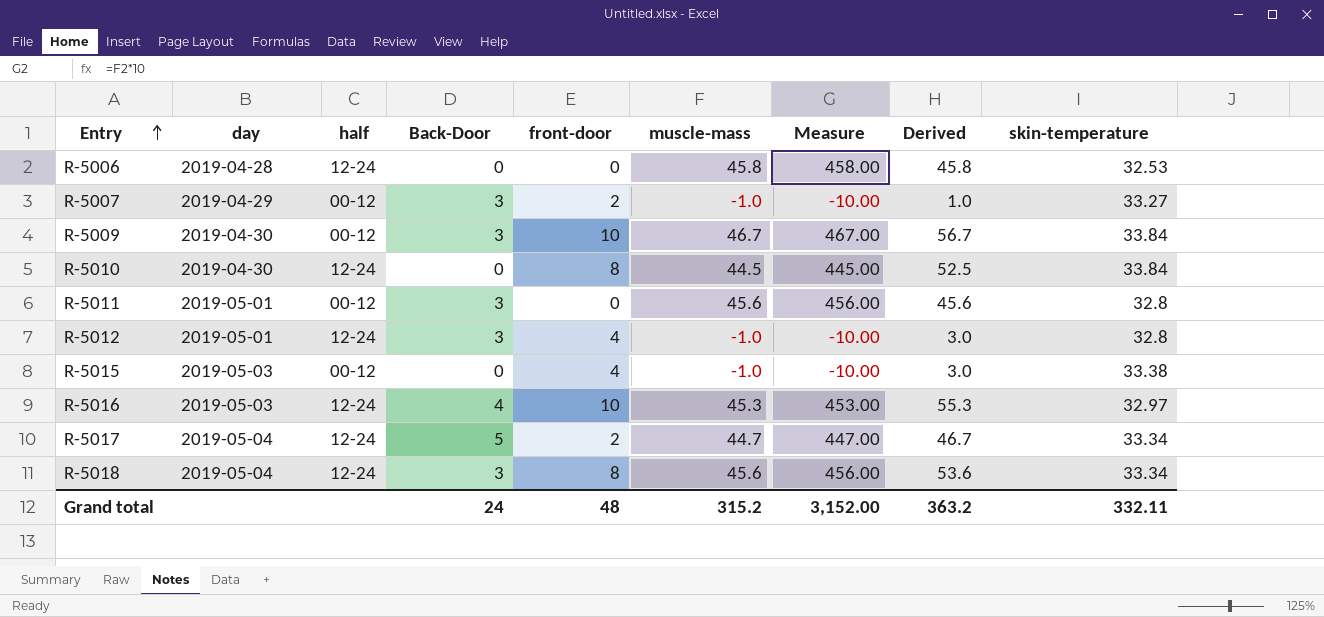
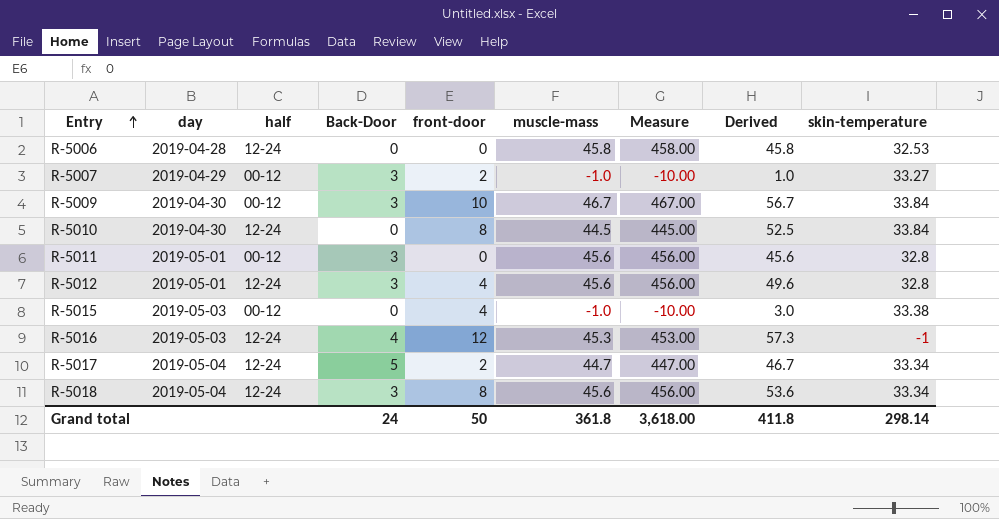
R-5012 | muscle-mass: -1.0 -> 45.6
R-5012 | Measure: -10.00 -> 456.00
R-5012 | Derived: 3.0 -> 49.6
R-5016 | front-door: 10 -> 12
R-5016 | Derived: 55.3 -> 57.3
R-5016 | skin-temperature: 32.97 -> -1
Grand total | front-door: 48 -> 50
Grand total | muscle-mass: 315.2 -> 361.8
Grand total | Measure: 3,152.00 -> 3,618.00
Grand total | Derived: 363.2 -> 411.8
Grand total | skin-temperature: 332.11 -> 298.14

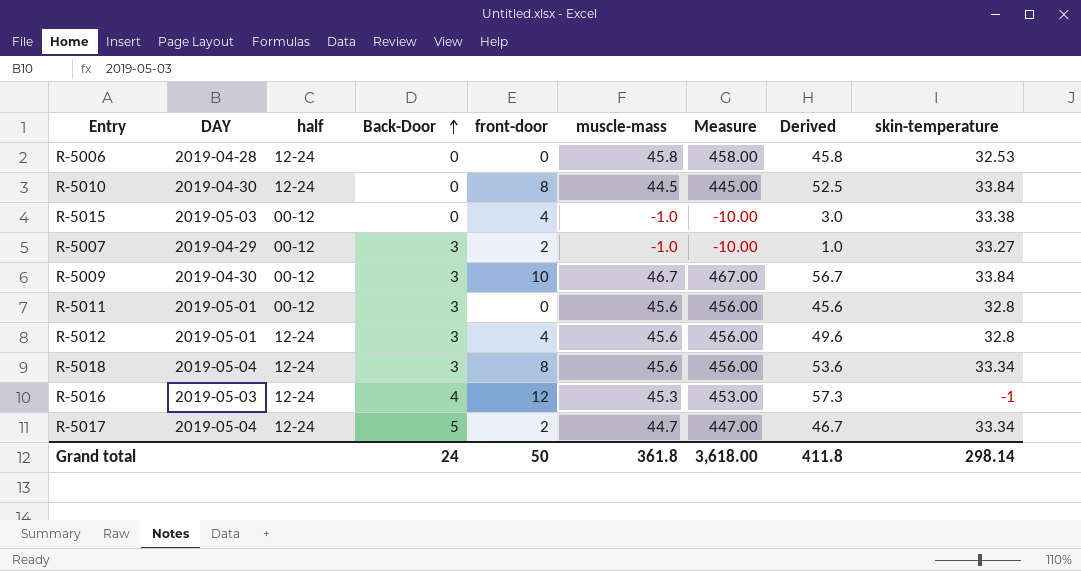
row order: Entry ascending -> Back-Door ascending
column name: day -> DAY

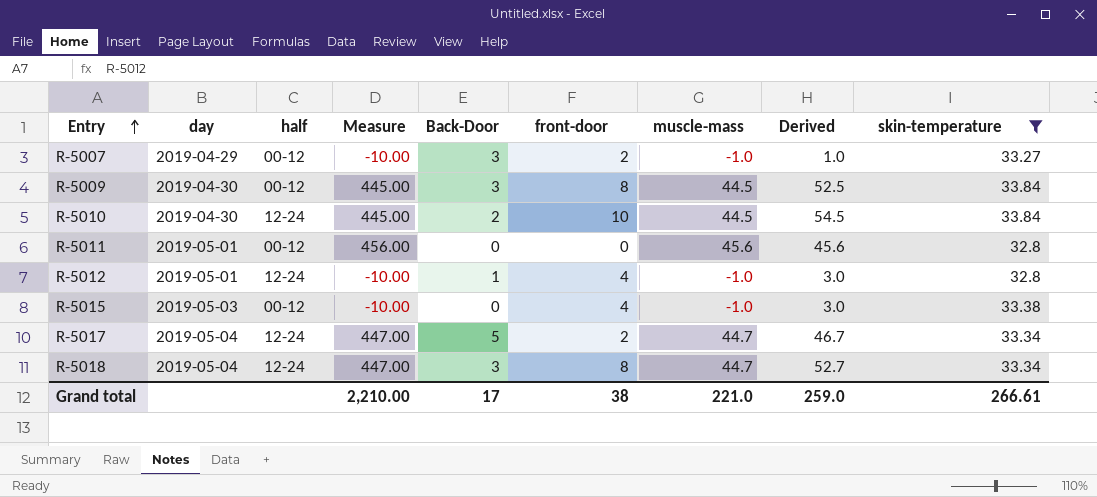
filter: none -> skin-temperature >= 32.8
row order: Back-Door ascending -> Entry ascending
column name: DAY -> day
column Measure | position: 7 -> 4
R-5009 | Measure: 467.00 -> 445.00
R-5009 | front-door: 10 -> 8
R-5009 | muscle-mass: 46.7 -> 44.5
R-5009 | Derived: 56.7 -> 52.5
R-5010 | Back-Door: 0 -> 2
R-5010 | front-door: 8 -> 10
R-5010 | Derived: 52.5 -> 54.5
R-5011 | Back-Door: 3 -> 0
R-5012 | Measure: 456.00 -> -10.00
R-5012 | Back-Door: 3 -> 1
R-5012 | muscle-mass: 45.6 -> -1.0
R-5012 | Derived: 49.6 -> 3.0
R-5018 | Measure: 456.00 -> 447.00
R-5018 | muscle-mass: 45.6 -> 44.7
R-5018 | Derived: 53.6 -> 52.7
Grand total | Measure: 3,618.00 -> 2,210.00
Grand total | Back-Door: 24 -> 17
Grand total | front-door: 50 -> 38
Grand total | muscle-mass: 361.8 -> 221.0
Grand total | Derived: 411.8 -> 259.0
Grand total | skin-temperature: 298.14 -> 266.61

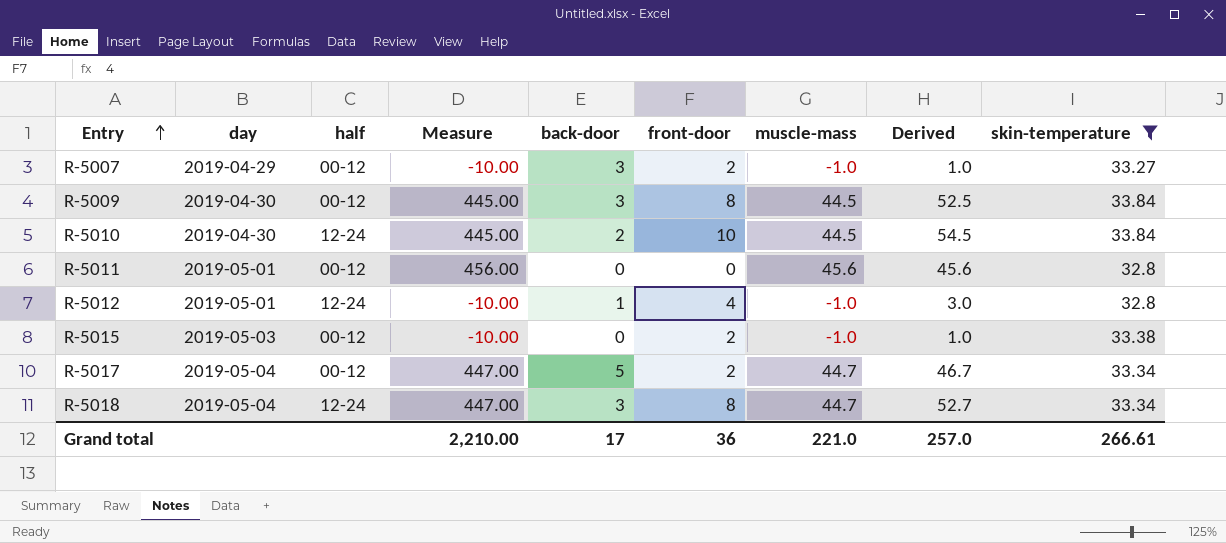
column name: Back-Door -> back-door
R-5015 | front-door: 4 -> 2
R-5015 | Derived: 3.0 -> 1.0
R-5017 | half: 12-24 -> 00-12
Grand total | front-door: 38 -> 36
Grand total | Derived: 259.0 -> 257.0

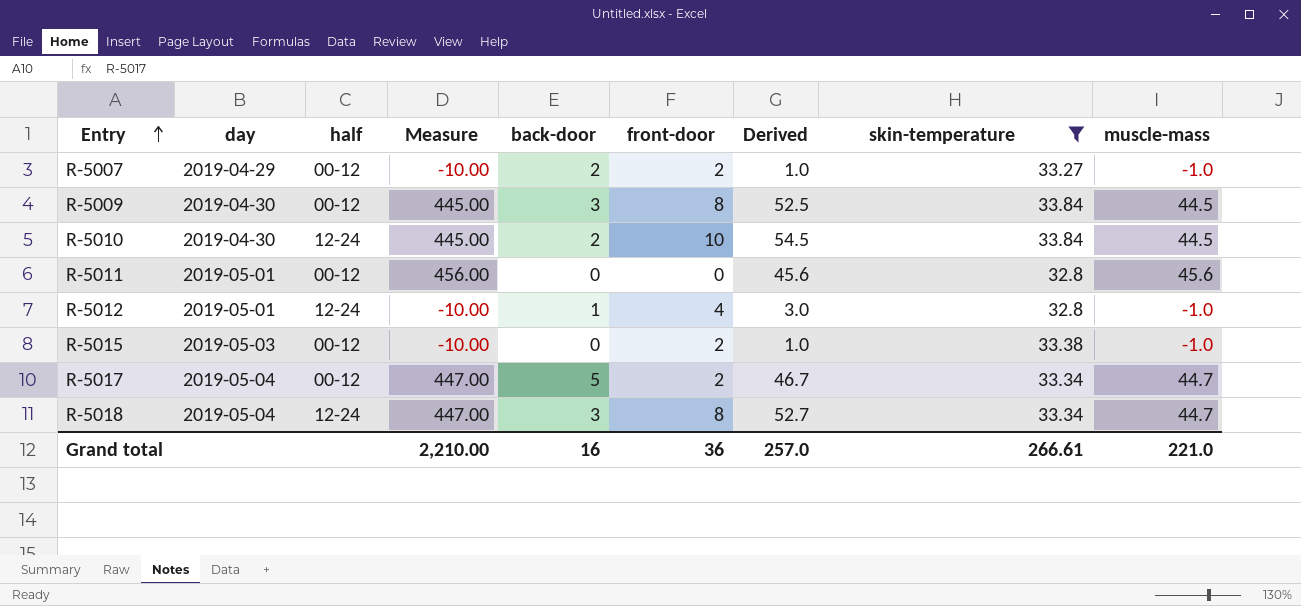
column muscle-mass | position: 7 -> 9
R-5007 | back-door: 3 -> 2
Grand total | back-door: 17 -> 16

